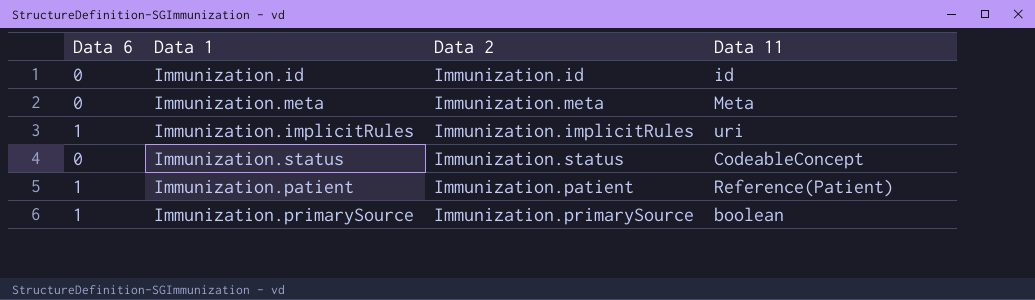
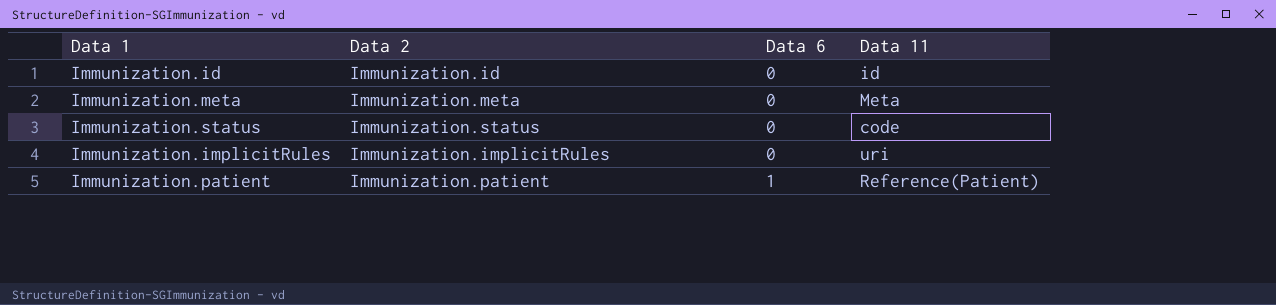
row order: none -> Data 6 ascending
column Data 6 | position: 1 -> 3
row Immunization.primarySource: 1 | Immunization.primarySource | boolean -> none
Immunization.status | Data 11: CodeableConcept -> code
Immunization.implicitRules | Data 6: 1 -> 0

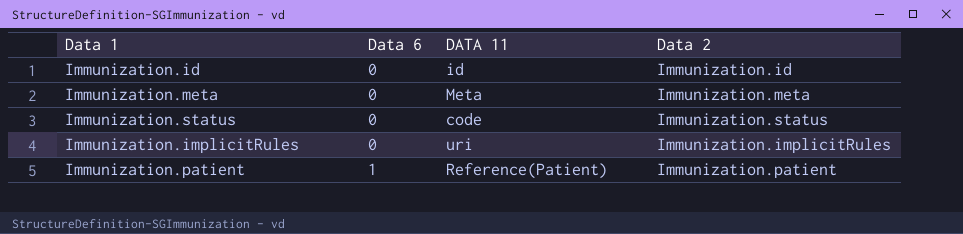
column name: Data 11 -> DATA 11
column Data 2 | position: 2 -> 4

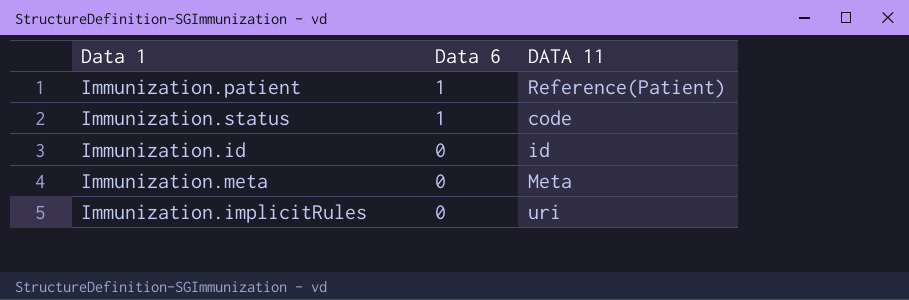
row order: Data 6 ascending -> Data 6 descending
column Data 2 | position: 4 -> none
Immunization.status | Data 6: 0 -> 1

